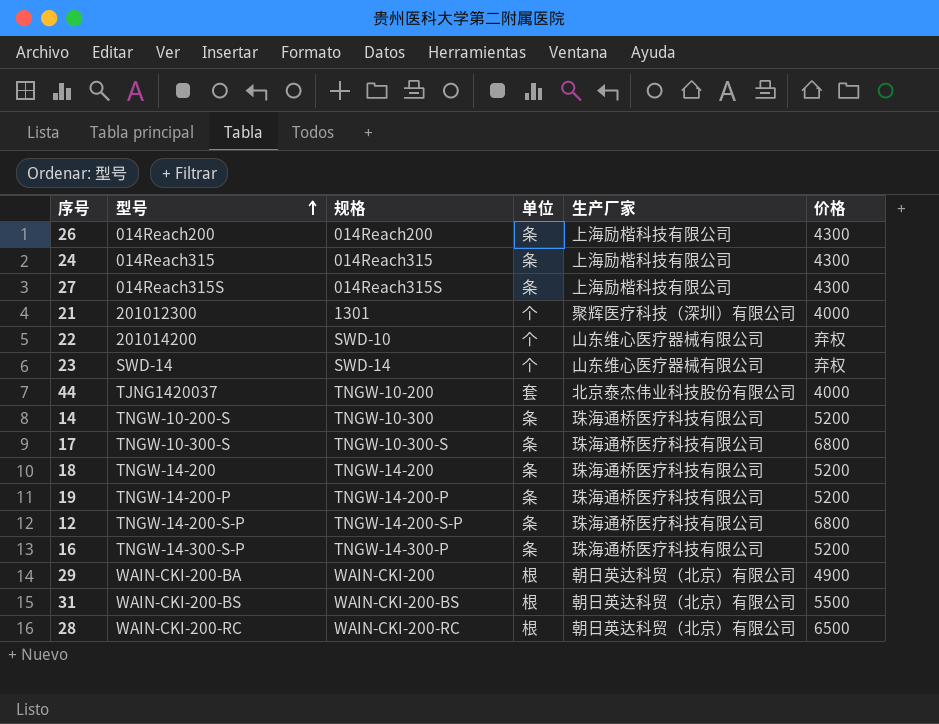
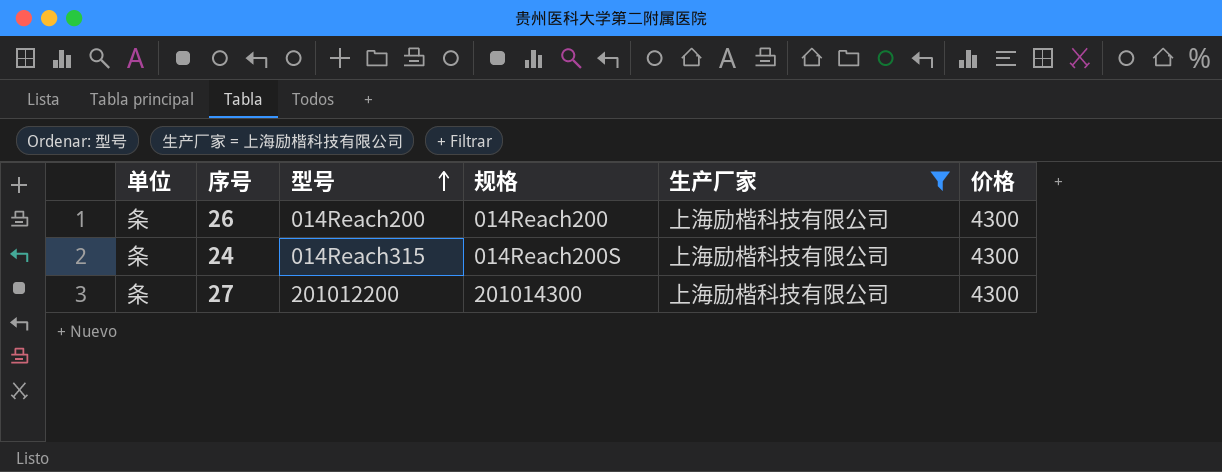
filter: none -> 生产厂家 = 上海励楷科技有限公司
column 单位 | position: 4 -> 1
24 | 规格: 014Reach315 -> 014Reach200S
27 | 型号: 014Reach315S -> 201012200
27 | 规格: 014Reach315S -> 201014300

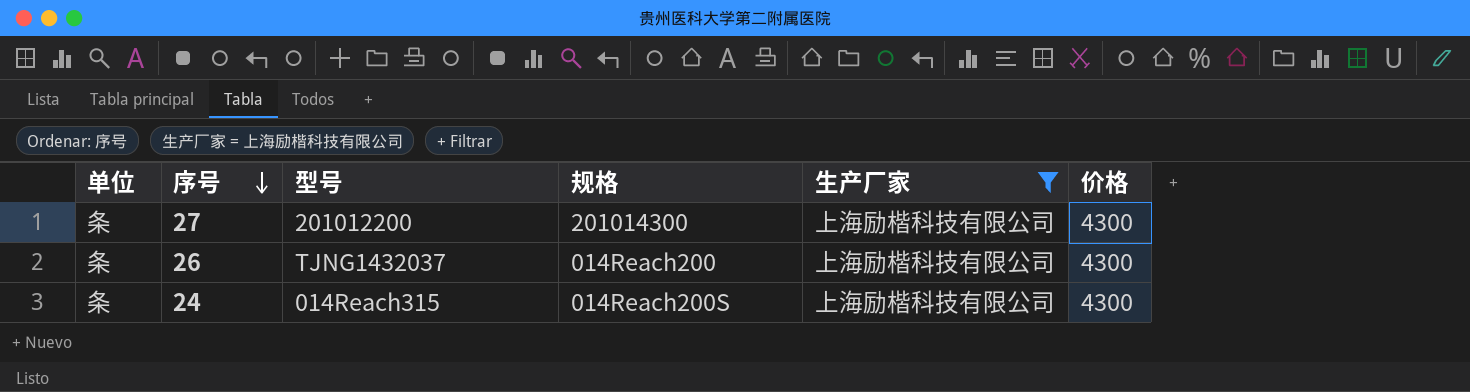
row order: 型号 ascending -> 序号 descending
26 | 型号: 014Reach200 -> TJNG1432037

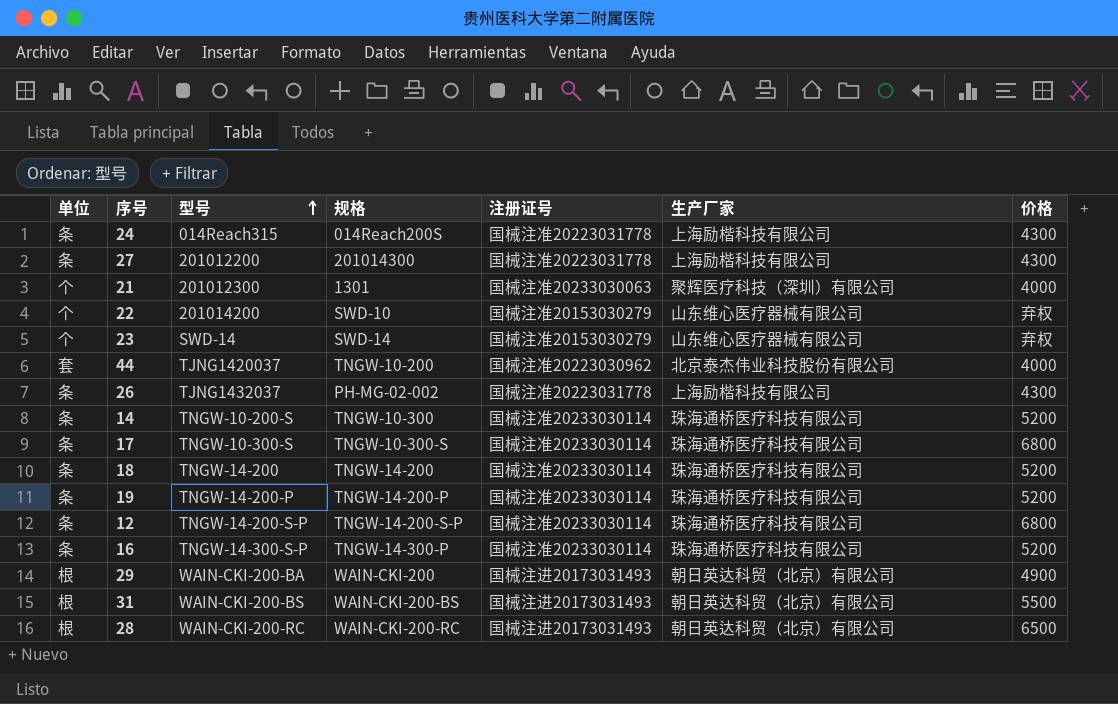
filter: 生产厂家 = 上海励楷科技有限公司 -> none
row order: 序号 descending -> 型号 ascending
column 注册证号 | position: none -> 5
26 | 规格: 014Reach200 -> PH-MG-02-002

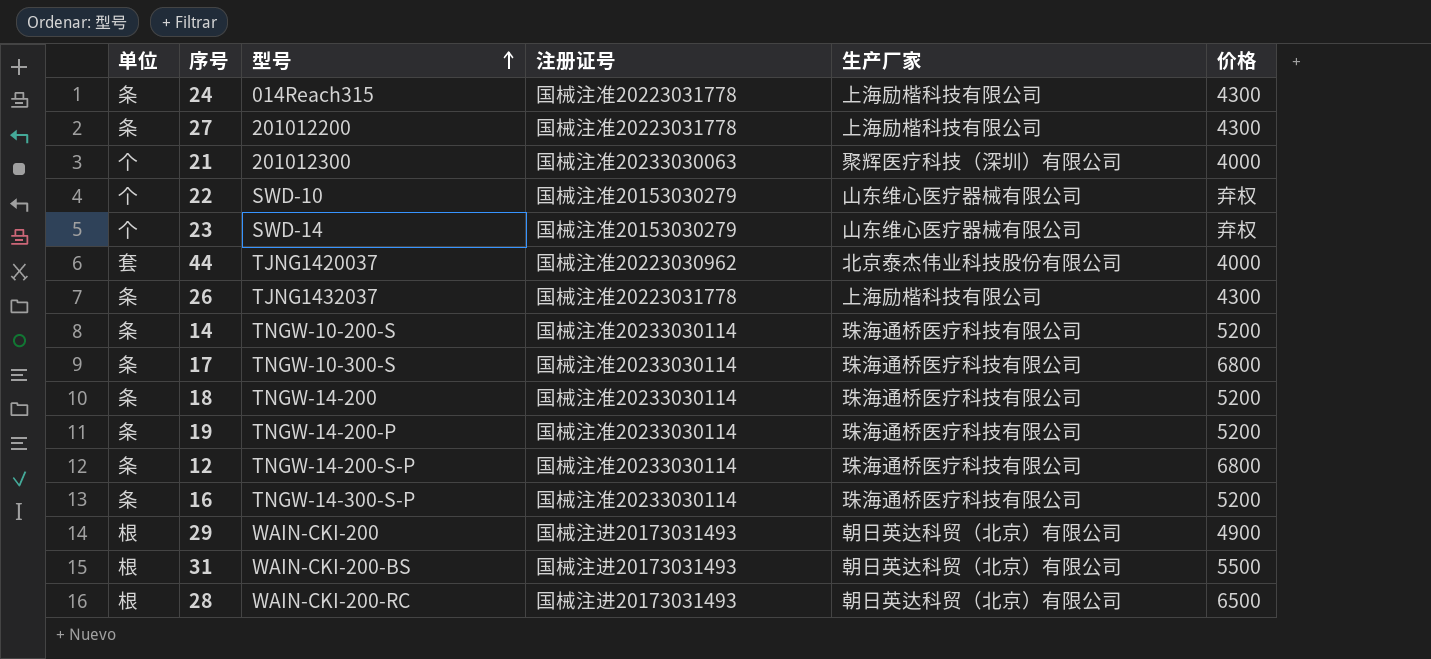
column 规格 | position: 4 -> none
22 | 型号: 201014200 -> SWD-10
29 | 型号: WAIN-CKI-200-BA -> WAIN-CKI-200

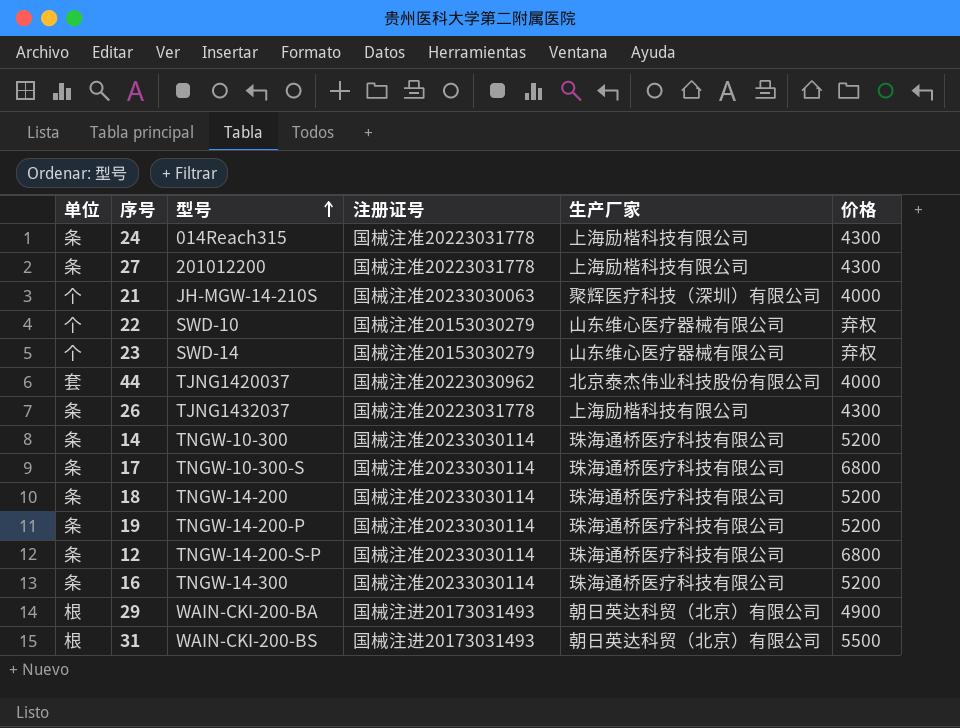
row 28: 根 | WAIN-CKI-200-RC | 国械注进20173031493 | 朝日英达科贸（北京）有限公司 | 6500 -> none
21 | 型号: 201012300 -> JH-MGW-14-210S
14 | 型号: TNGW-10-200-S -> TNGW-10-300
16 | 型号: TNGW-14-300-S-P -> TNGW-14-300
29 | 型号: WAIN-CKI-200 -> WAIN-CKI-200-BA

